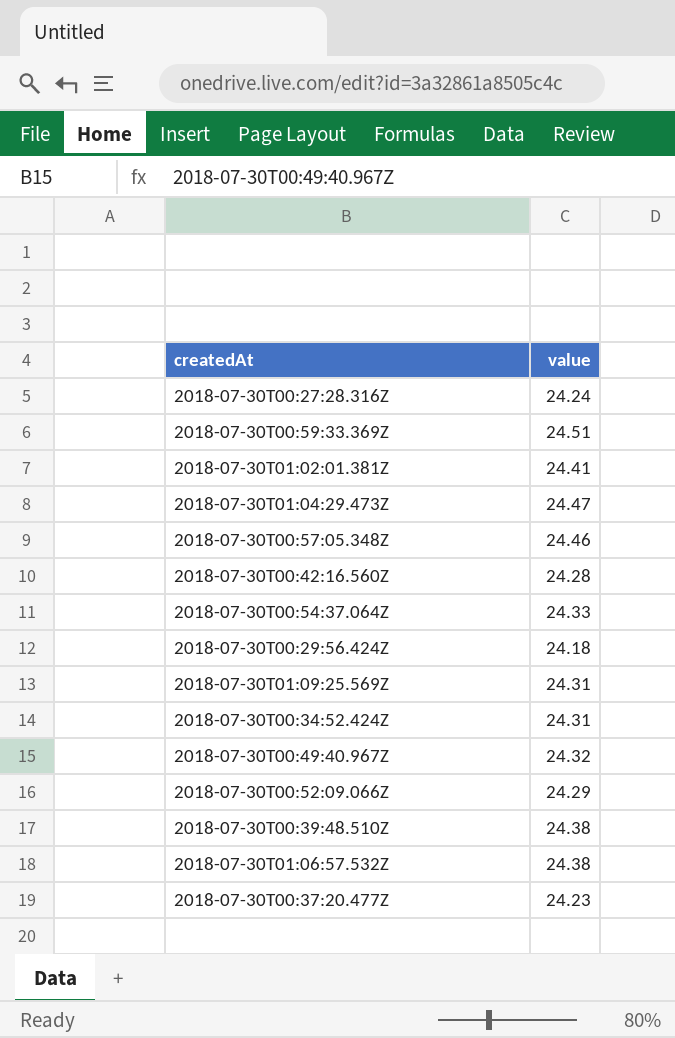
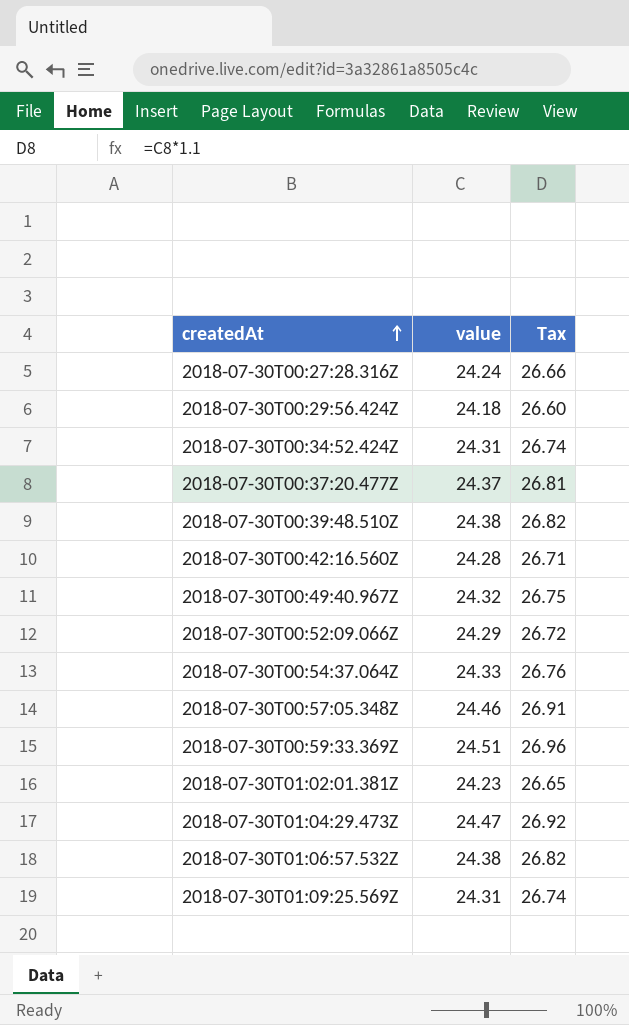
row order: none -> createdAt ascending
column Tax | formula: none -> [value] * 1.1
2018-07-30T00:37:20.477Z | value: 24.23 -> 24.37
2018-07-30T01:02:01.381Z | value: 24.41 -> 24.23

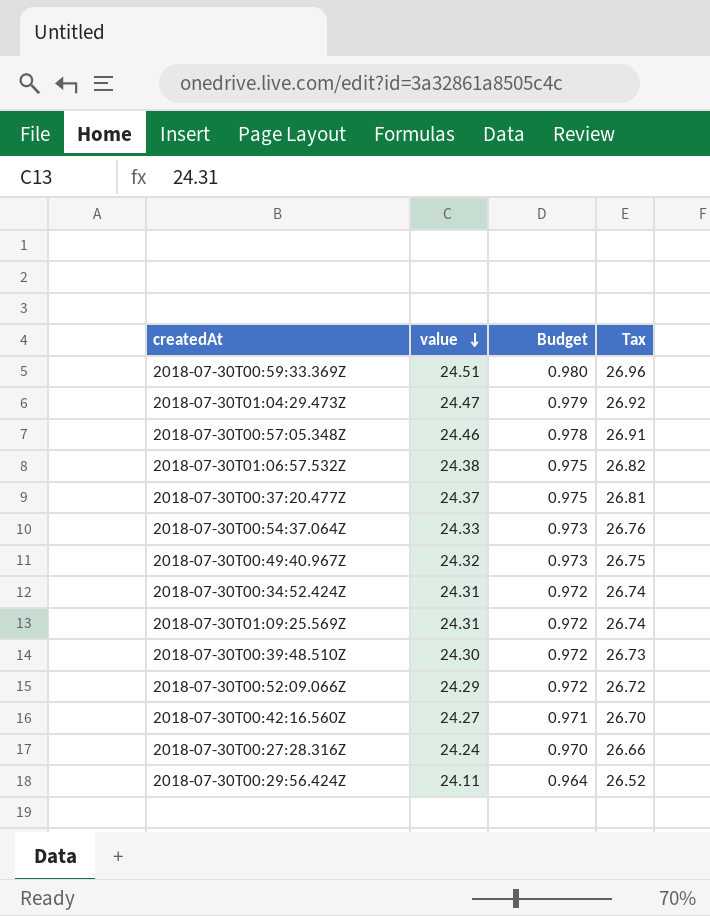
row order: createdAt ascending -> value descending
column Budget | formula: none -> [value] * 0.04
row 2018-07-30T01:02:01.381Z: 24.23 | 26.65 -> none
2018-07-30T00:39:48.510Z | value: 24.38 -> 24.30
2018-07-30T00:39:48.510Z | Tax: 26.82 -> 26.73
2018-07-30T00:42:16.560Z | value: 24.28 -> 24.27
2018-07-30T00:42:16.560Z | Tax: 26.71 -> 26.70
2018-07-30T00:29:56.424Z | value: 24.18 -> 24.11
2018-07-30T00:29:56.424Z | Tax: 26.60 -> 26.52

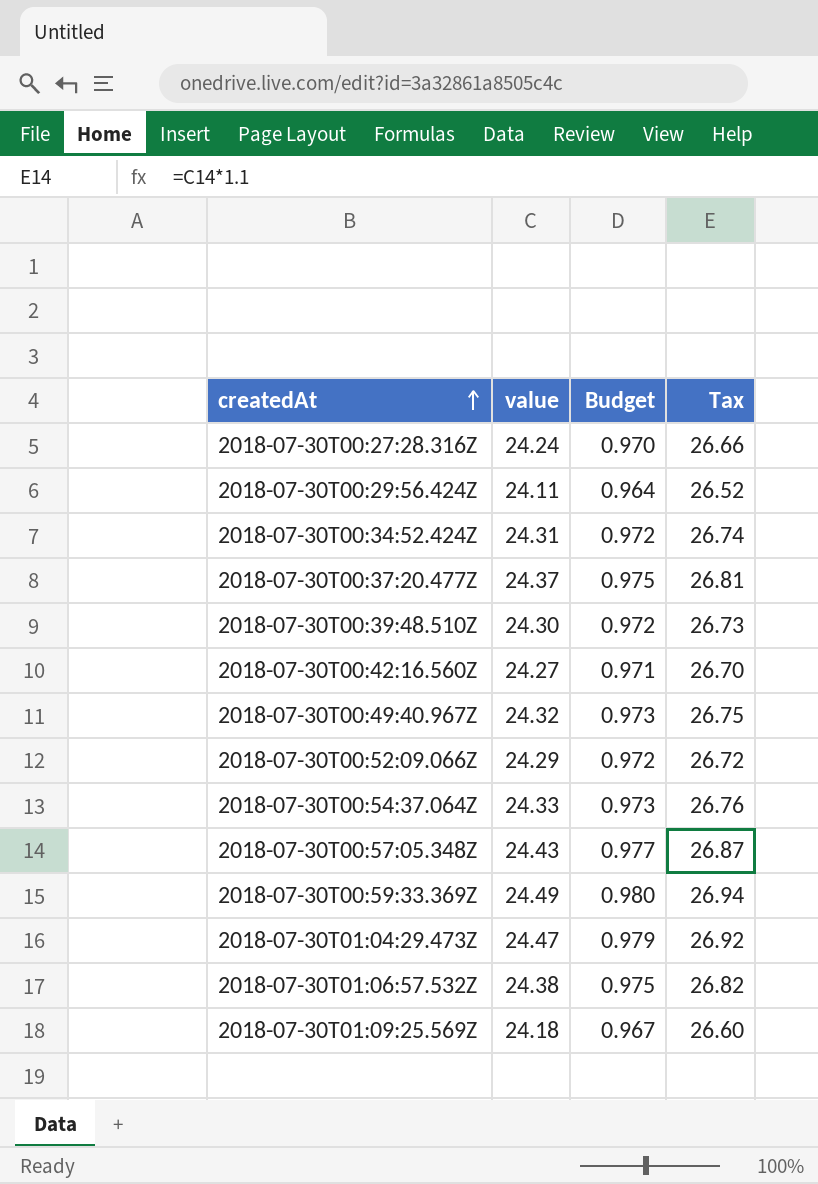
row order: value descending -> createdAt ascending
2018-07-30T00:57:05.348Z | value: 24.46 -> 24.43
2018-07-30T00:57:05.348Z | Budget: 0.978 -> 0.977
2018-07-30T00:57:05.348Z | Tax: 26.91 -> 26.87
2018-07-30T00:59:33.369Z | value: 24.51 -> 24.49
2018-07-30T00:59:33.369Z | Tax: 26.96 -> 26.94
2018-07-30T01:09:25.569Z | value: 24.31 -> 24.18
2018-07-30T01:09:25.569Z | Budget: 0.972 -> 0.967
2018-07-30T01:09:25.569Z | Tax: 26.74 -> 26.60

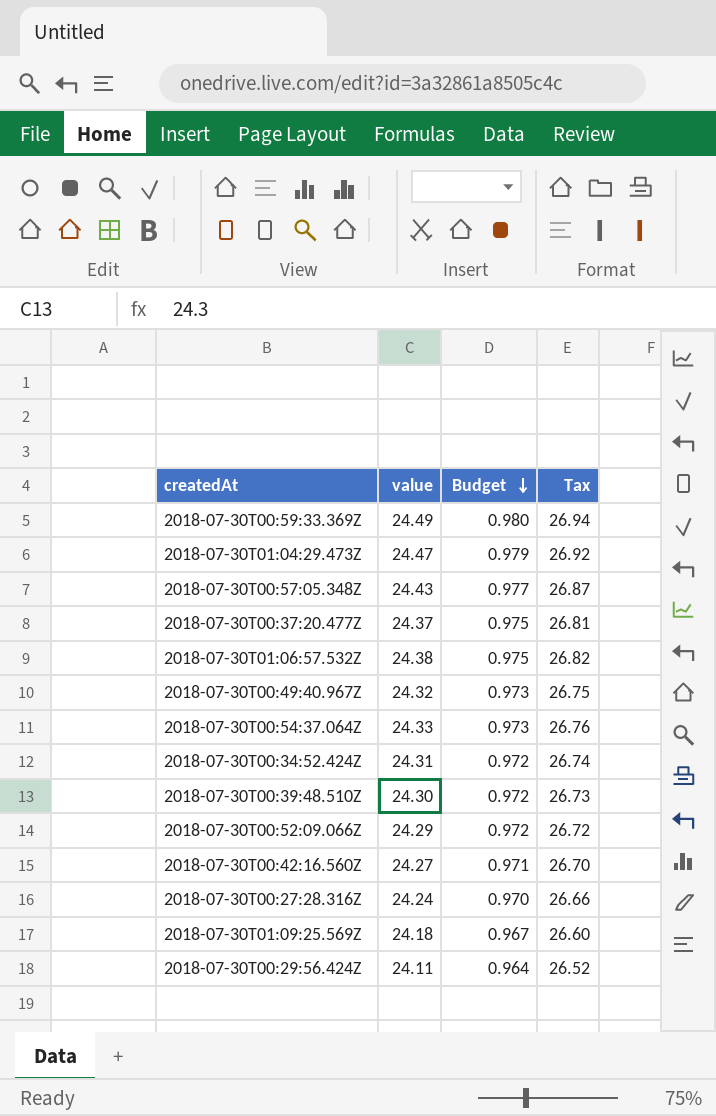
row order: createdAt ascending -> Budget descending

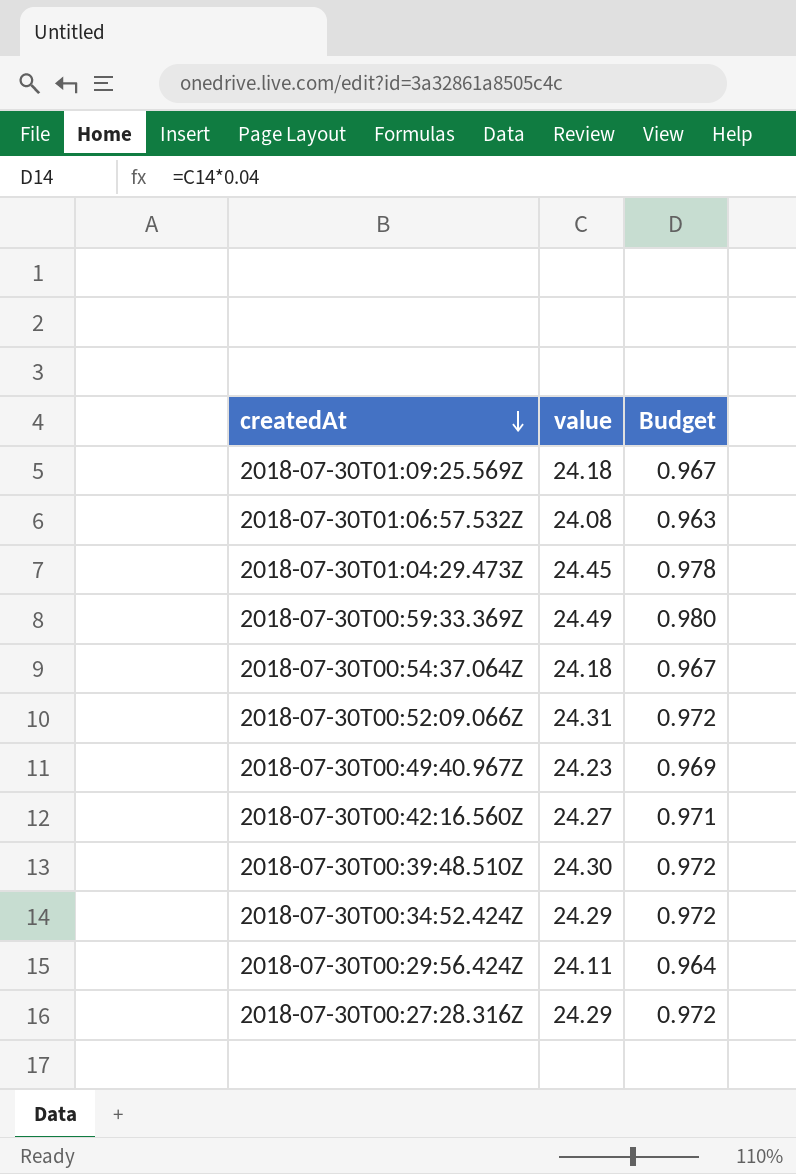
row order: Budget descending -> createdAt descending
column Tax | formula: [value] * 1.1 -> none
row 2018-07-30T00:57:05.348Z: 24.43 | 0.977 | 26.87 -> none
row 2018-07-30T00:37:20.477Z: 24.37 | 0.975 | 26.81 -> none
2018-07-30T01:06:57.532Z | value: 24.38 -> 24.08
2018-07-30T01:06:57.532Z | Budget: 0.975 -> 0.963
2018-07-30T01:04:29.473Z | value: 24.47 -> 24.45
2018-07-30T01:04:29.473Z | Budget: 0.979 -> 0.978
2018-07-30T00:54:37.064Z | value: 24.33 -> 24.18
2018-07-30T00:54:37.064Z | Budget: 0.973 -> 0.967
2018-07-30T00:52:09.066Z | value: 24.29 -> 24.31
2018-07-30T00:49:40.967Z | value: 24.32 -> 24.23
2018-07-30T00:49:40.967Z | Budget: 0.973 -> 0.969
2018-07-30T00:34:52.424Z | value: 24.31 -> 24.29
2018-07-30T00:27:28.316Z | value: 24.24 -> 24.29
2018-07-30T00:27:28.316Z | Budget: 0.970 -> 0.972

